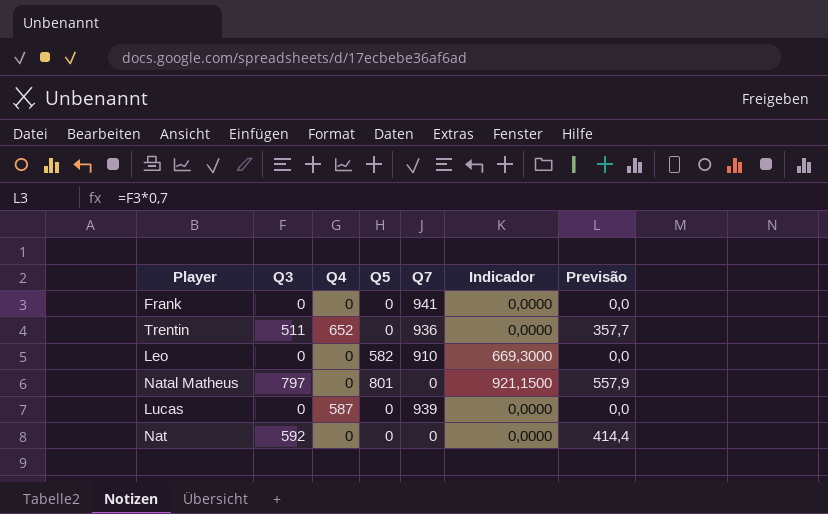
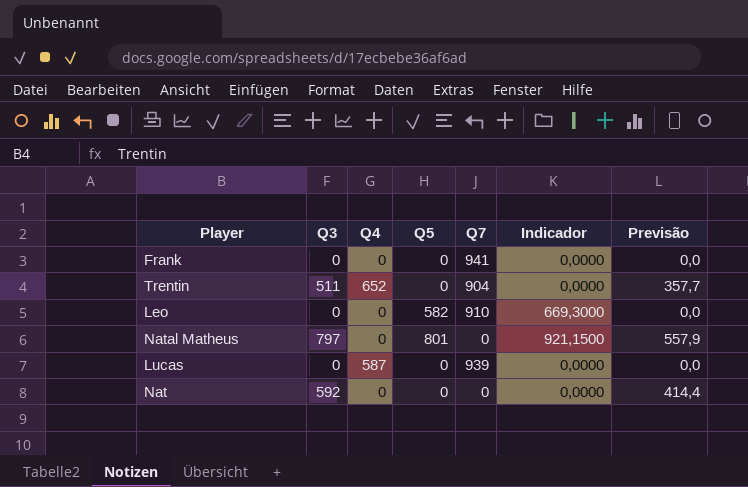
Trentin | Q7: 936 -> 904

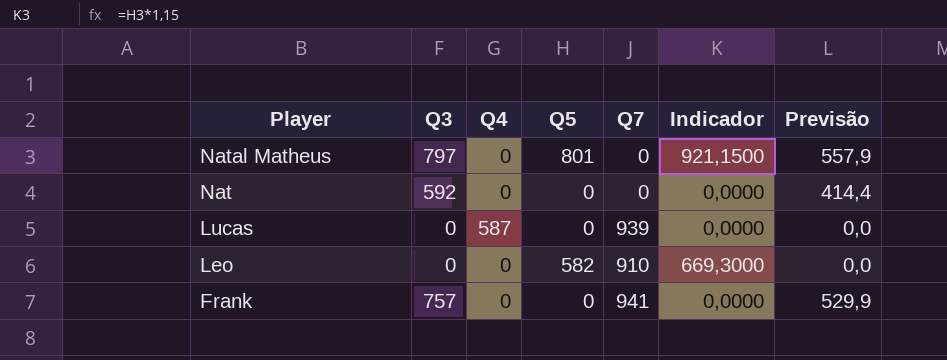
row order: none -> Player descending
row Trentin: 511 | 652 | 0 | 904 | 0,0000 | 357,7 -> none
Frank | Q3: 0 -> 757
Frank | Previsão: 0,0 -> 529,9

